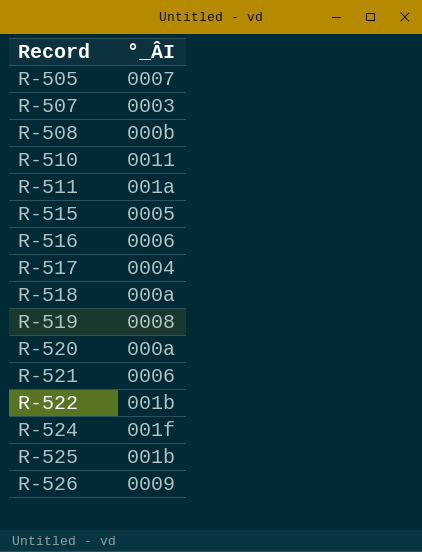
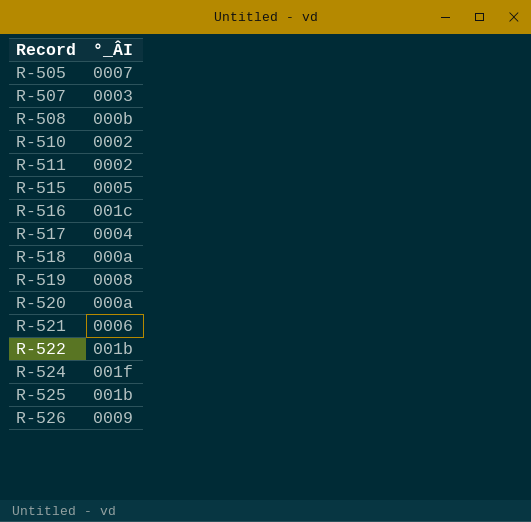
R-510 | °_ÂI: 0011 -> 0002
R-511 | °_ÂI: 001a -> 0002
R-516 | °_ÂI: 0006 -> 001c

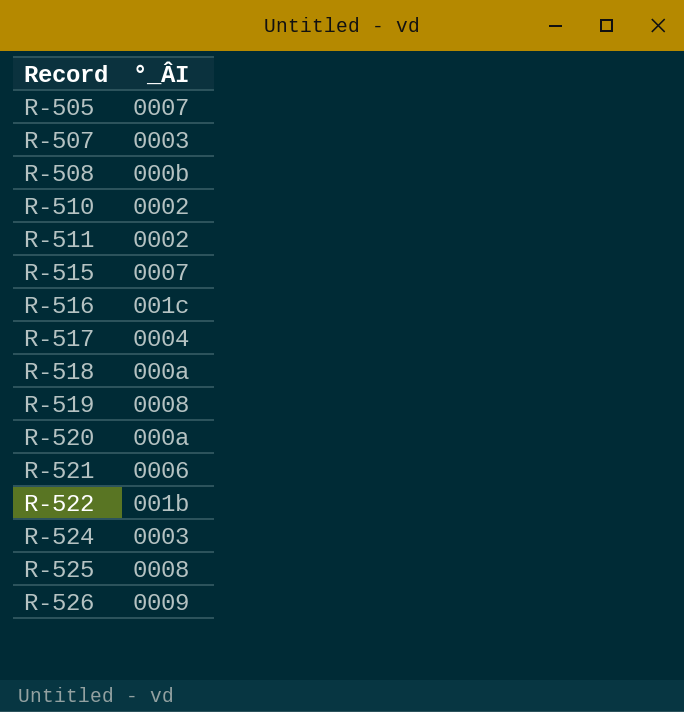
R-515 | °_ÂI: 0005 -> 0007
R-524 | °_ÂI: 001f -> 0003
R-525 | °_ÂI: 001b -> 0008

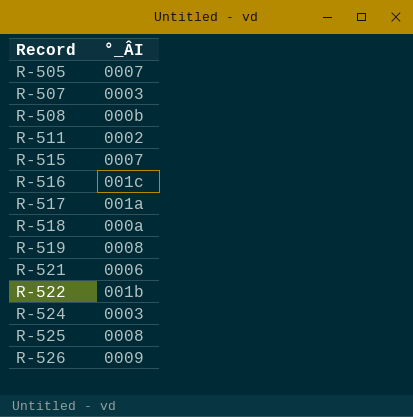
row R-510: 0002 -> none
row R-520: 000a -> none
R-517 | °_ÂI: 0004 -> 001a

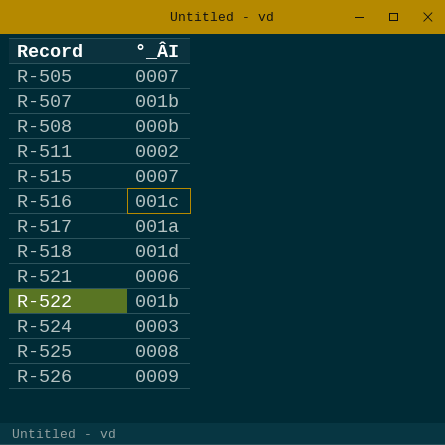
row R-519: 0008 -> none
R-507 | °_ÂI: 0003 -> 001b
R-518 | °_ÂI: 000a -> 001d

